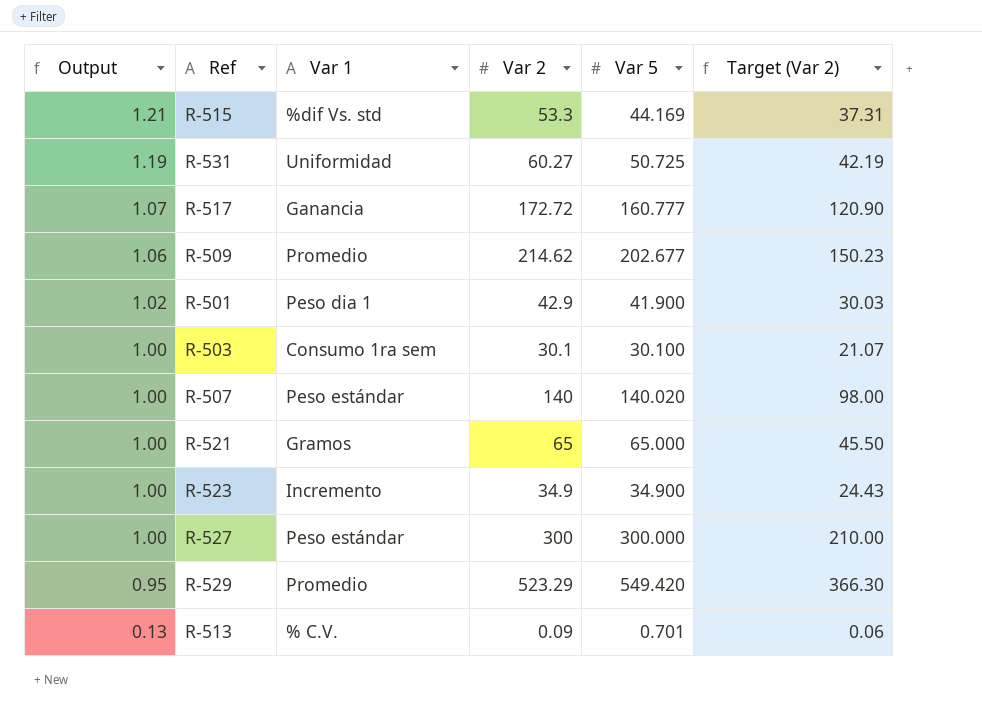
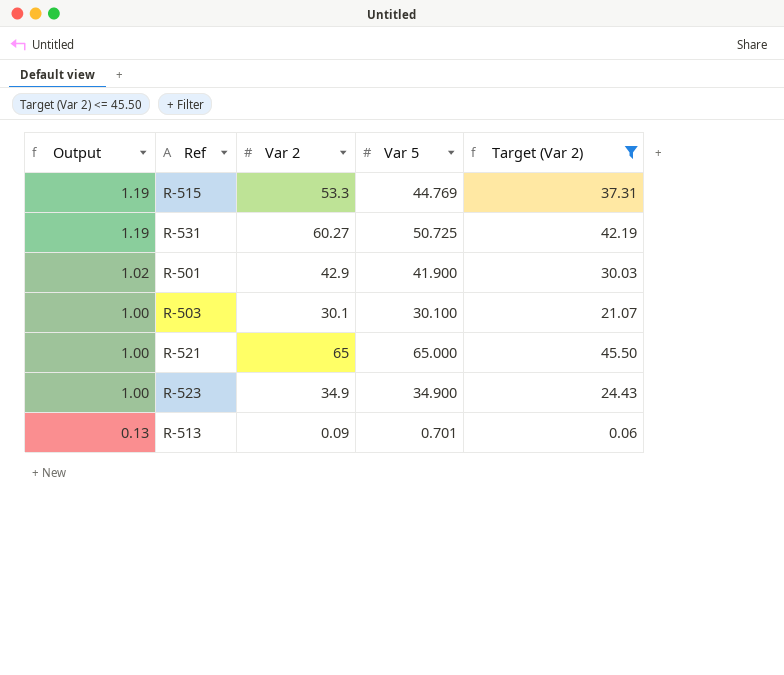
filter: none -> Target (Var 2) <= 45.50
column Var 1 | position: 3 -> none
R-515 | Output: 1.21 -> 1.19
R-515 | Var 5: 44.169 -> 44.769

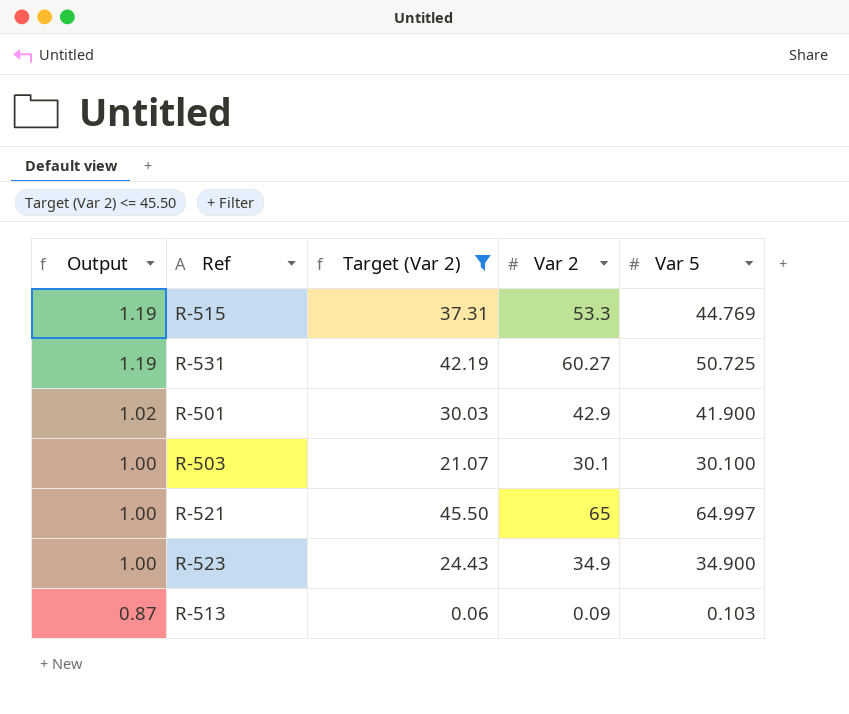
column Target (Var 2) | position: 5 -> 3
R-521 | Var 5: 65.000 -> 64.997
R-513 | Output: 0.13 -> 0.87
R-513 | Var 5: 0.701 -> 0.103

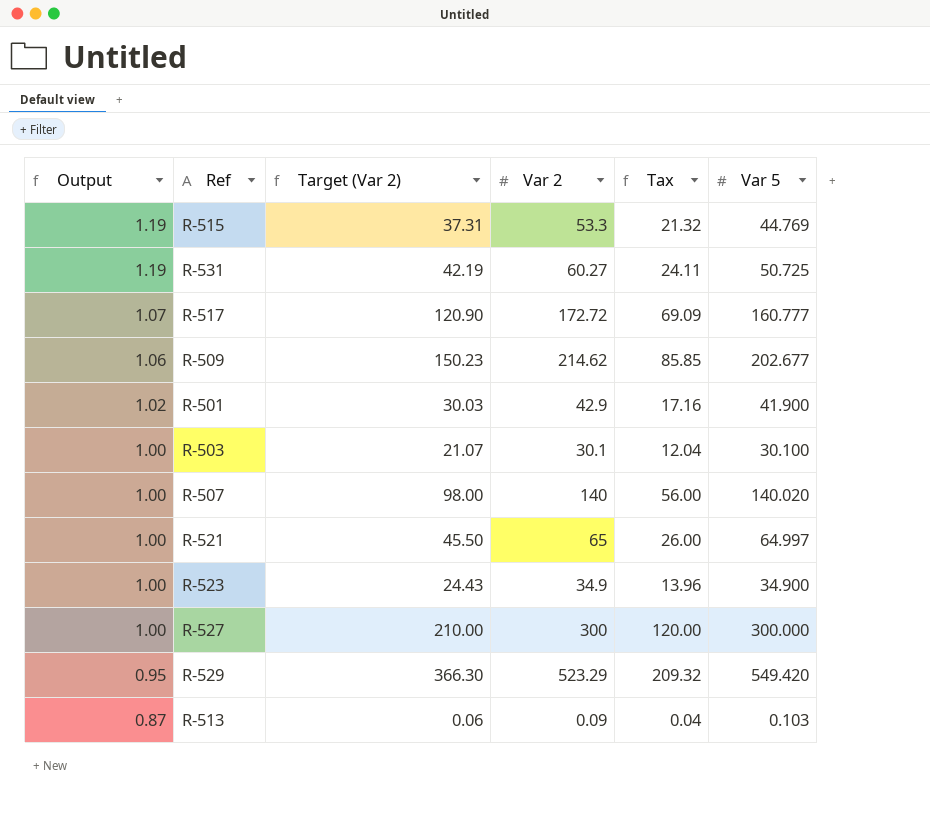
filter: Target (Var 2) <= 45.50 -> none
column Tax | formula: none -> [Var 2] * 0.4

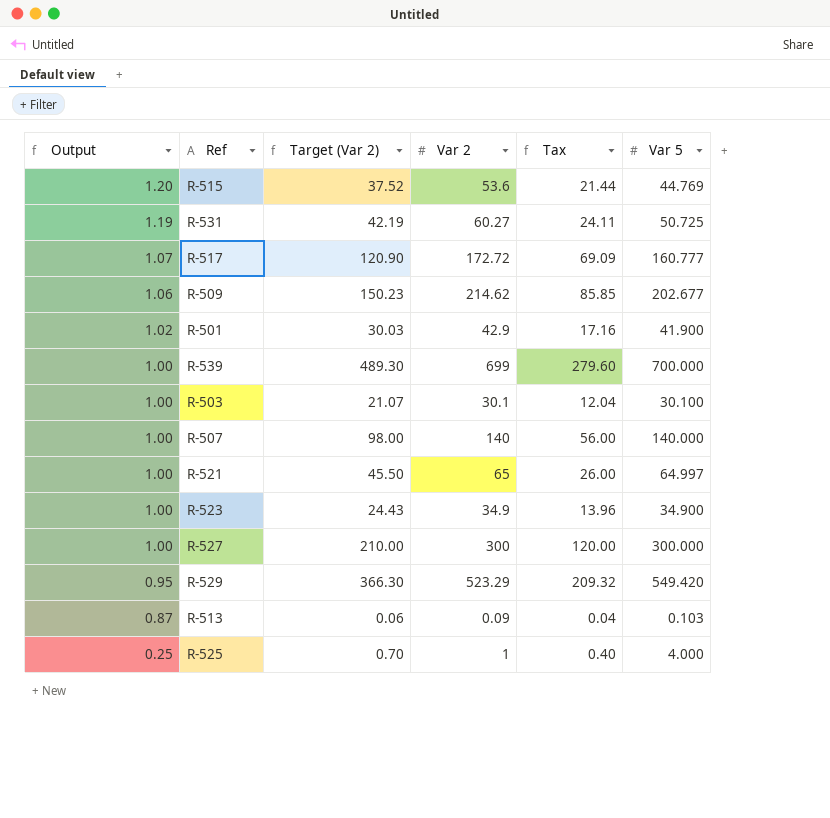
R-515 | Output: 1.19 -> 1.20
R-515 | Target (Var 2): 37.31 -> 37.52
R-515 | Var 2: 53.3 -> 53.6
R-515 | Tax: 21.32 -> 21.44
row R-539: none -> 1.00 | 489.30 | 699 | 279.60 | 700.000
R-507 | Var 5: 140.020 -> 140.000
row R-525: none -> 0.25 | 0.70 | 1 | 0.40 | 4.000

